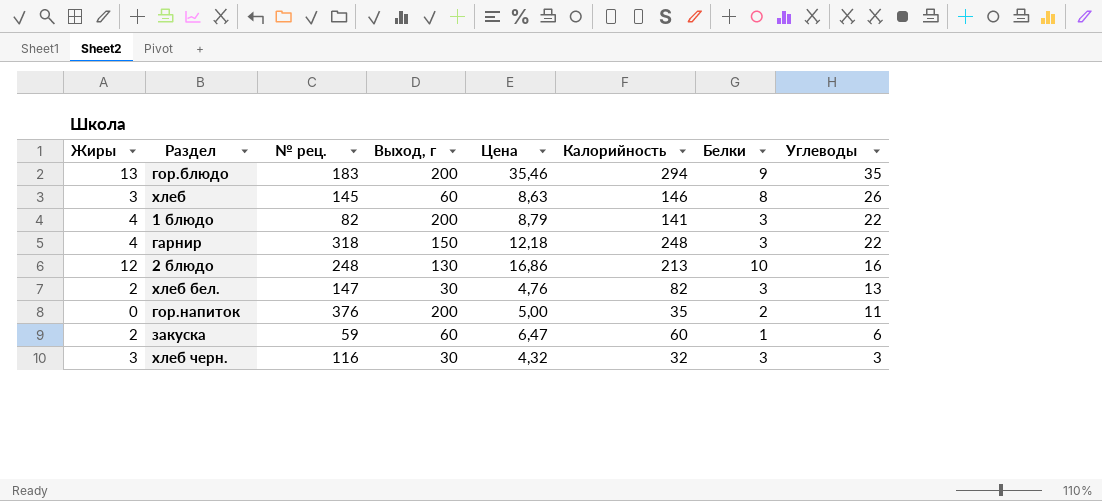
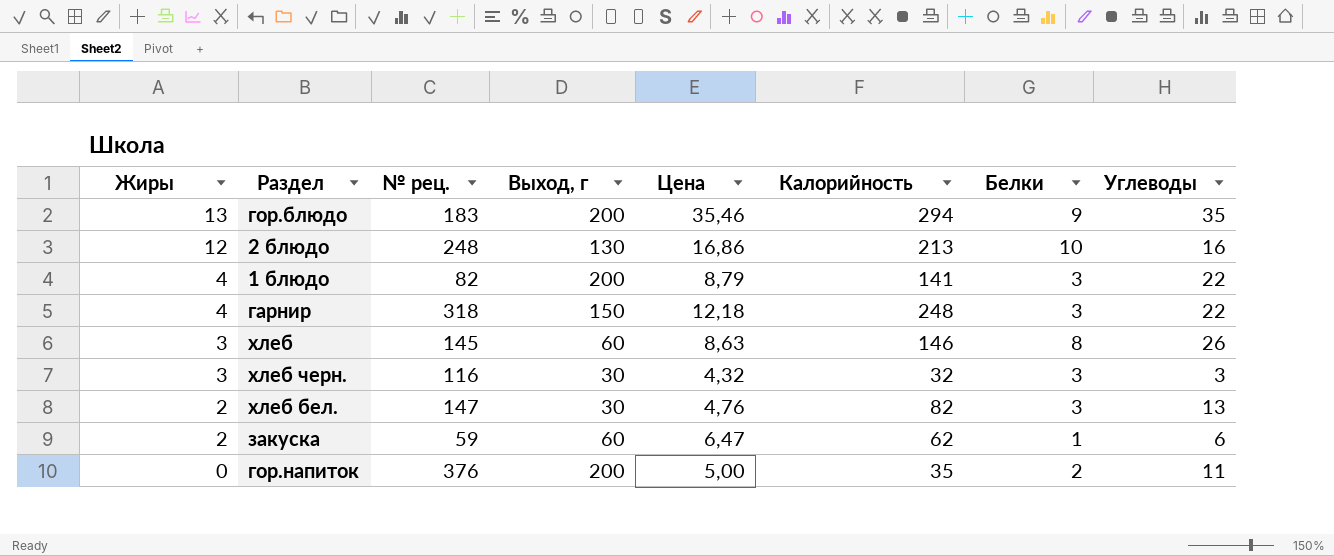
row order: Углеводы descending -> Жиры descending
закуска | Калорийность: 60 -> 62

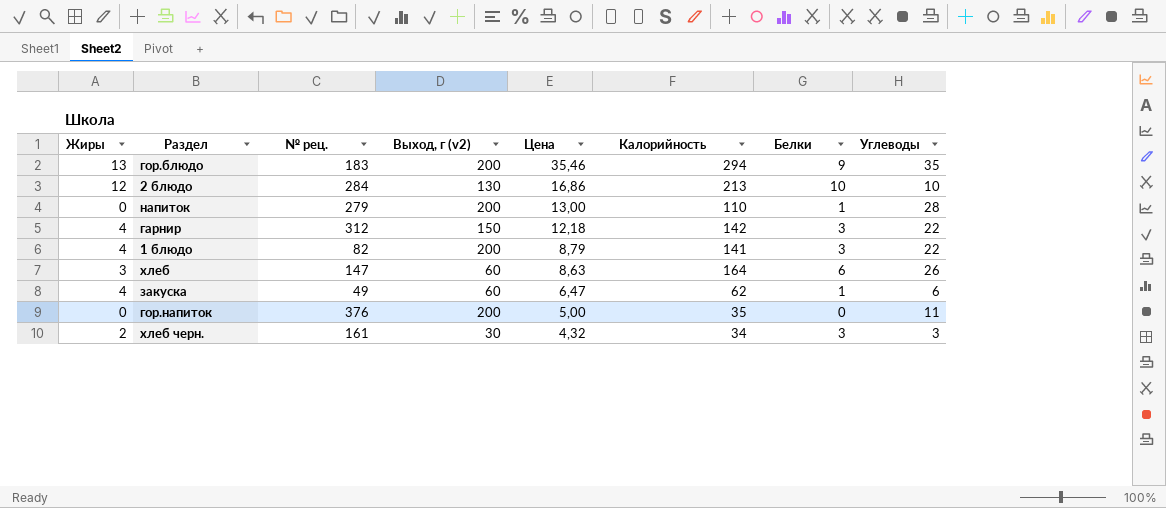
row order: Жиры descending -> Цена descending
column name: Выход, г -> Выход, г (v2)
row хлеб бел.: 2 | 147 | 30 | 4,76 | 82 | 3 | 13 -> none
2 блюдо | № рец.: 248 -> 284
2 блюдо | Углеводы: 16 -> 10
row напиток: none -> 0 | 279 | 200 | 13,00 | 110 | 1 | 28
гарнир | № рец.: 318 -> 312
гарнир | Калорийность: 248 -> 142
хлеб | № рец.: 145 -> 147
хлеб | Калорийность: 146 -> 164
хлеб | Белки: 8 -> 6
закуска | Жиры: 2 -> 4
закуска | № рец.: 59 -> 49
гор.напиток | Белки: 2 -> 0
хлеб черн. | Жиры: 3 -> 2
хлеб черн. | № рец.: 116 -> 161
хлеб черн. | Калорийность: 32 -> 34

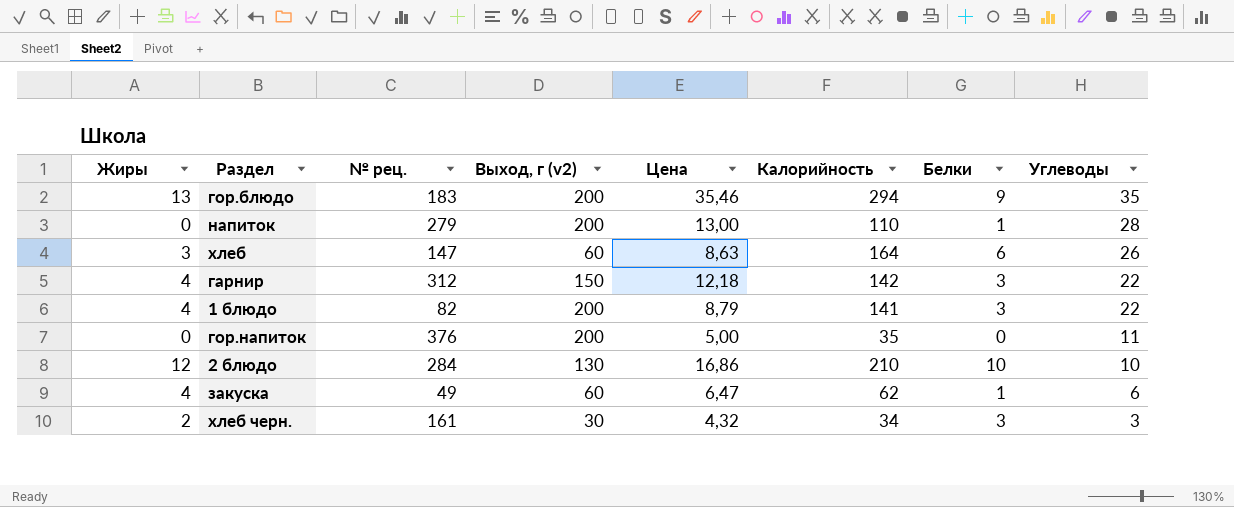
row order: Цена descending -> Углеводы descending
2 блюдо | Калорийность: 213 -> 210

